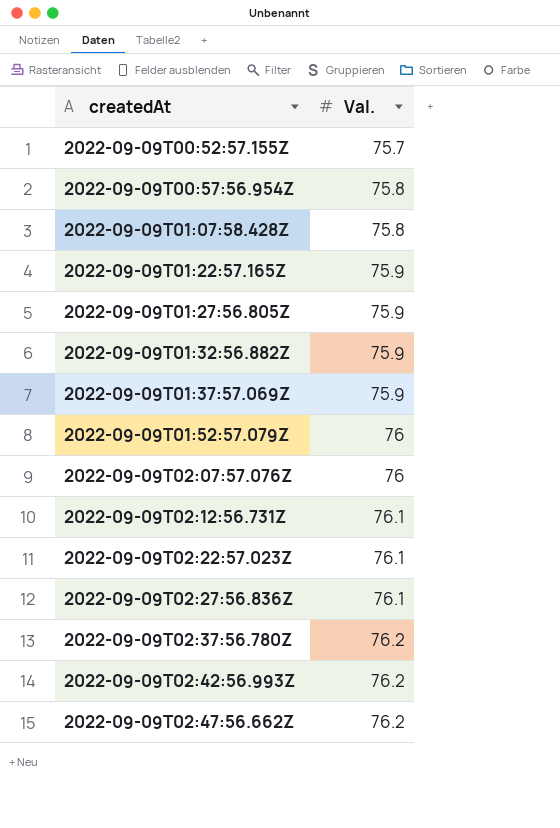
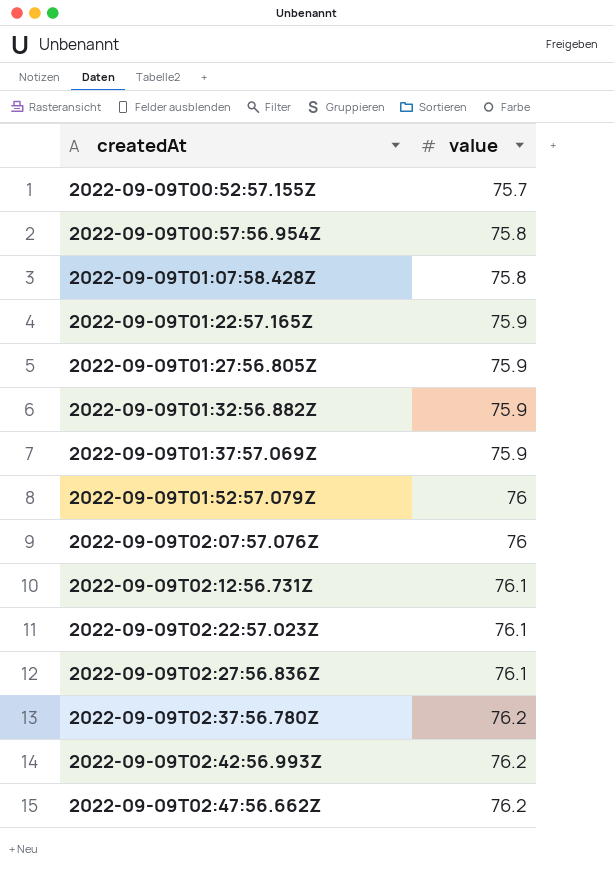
column name: Val. -> value

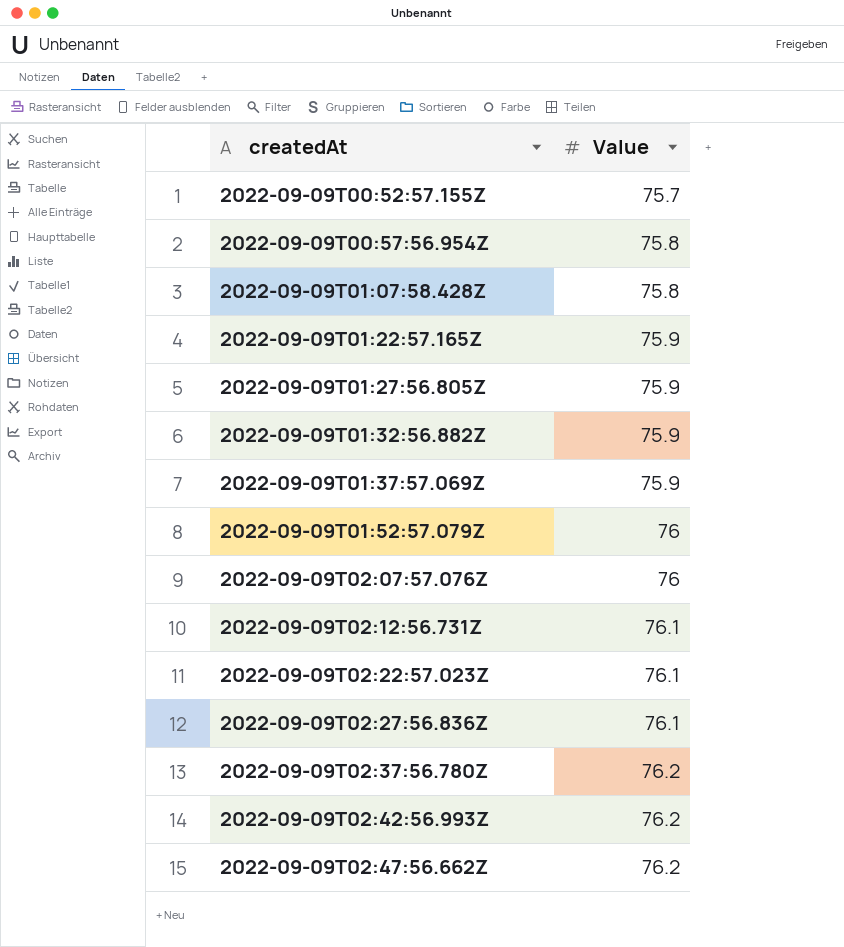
column name: value -> Value

